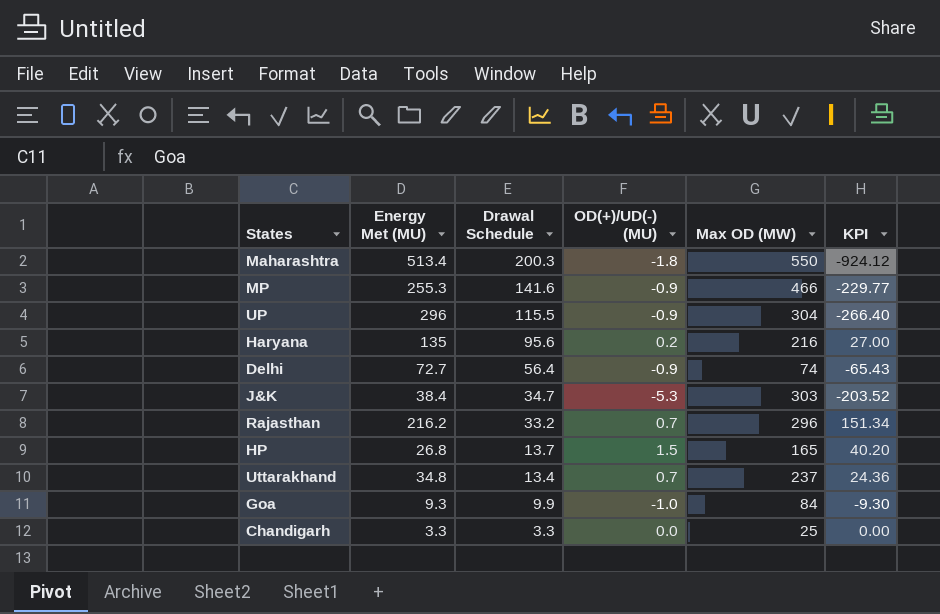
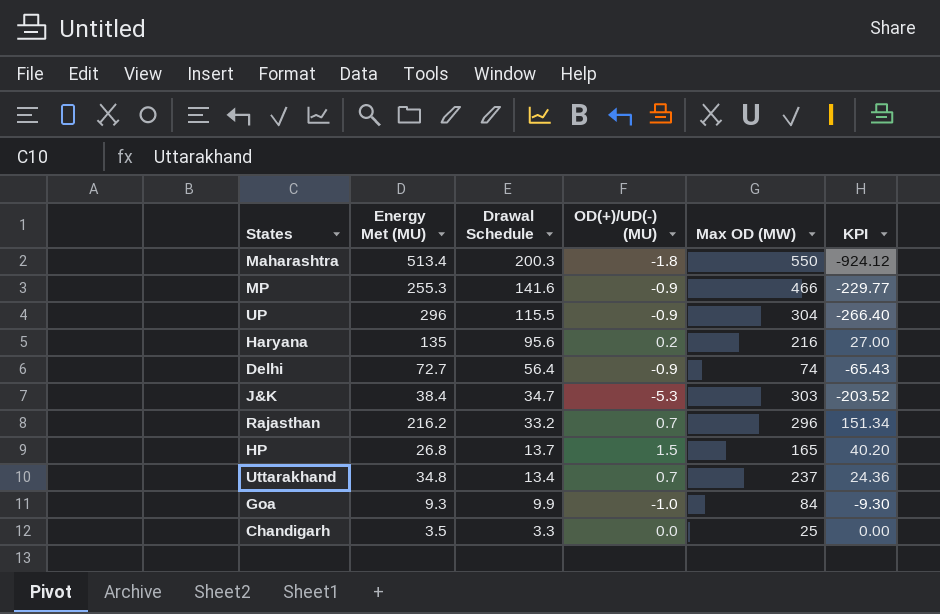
Chandigarh | Energy Met (MU): 3.3 -> 3.5

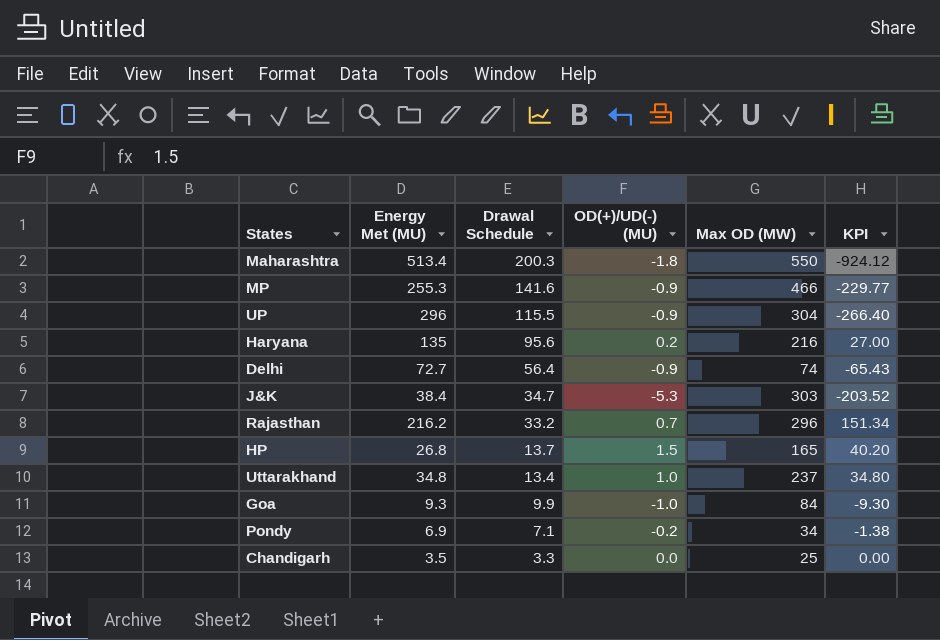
Uttarakhand | OD(+)/UD(-) (MU): 0.7 -> 1.0
Uttarakhand | KPI: 24.36 -> 34.80
row Pondy: none -> 6.9 | 7.1 | -0.2 | 34 | -1.38

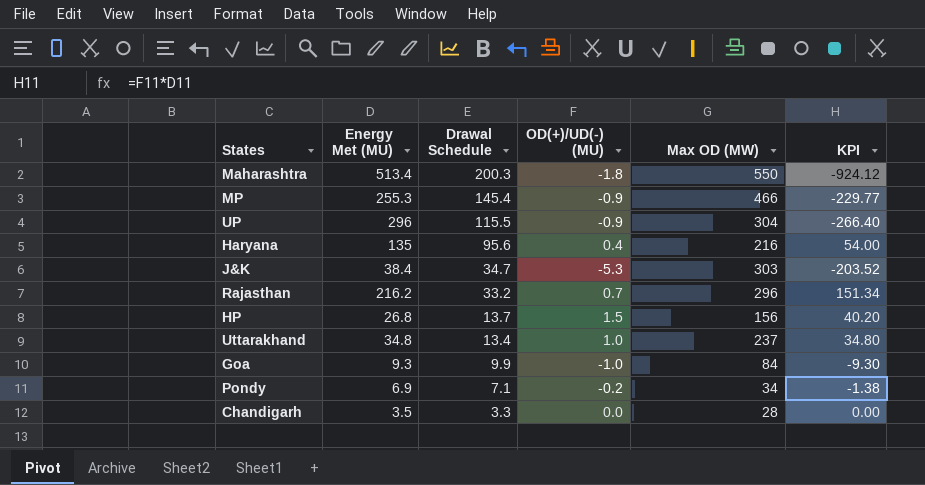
row Delhi: 72.7 | 56.4 | -0.9 | 74 | -65.43 -> none
MP | Drawal Schedule: 141.6 -> 145.4
Haryana | OD(+)/UD(-) (MU): 0.2 -> 0.4
Haryana | KPI: 27.00 -> 54.00
HP | Max OD (MW): 165 -> 156
Chandigarh | Max OD (MW): 25 -> 28

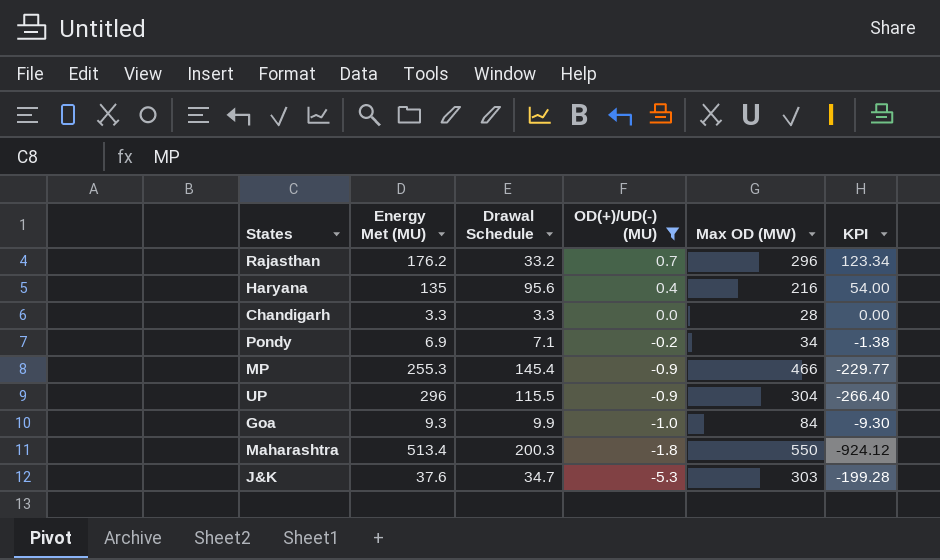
filter: none -> OD(+)/UD(-) (MU) <= 0.7
row order: Drawal Schedule descending -> OD(+)/UD(-) (MU) descending
Rajasthan | Energy Met (MU): 216.2 -> 176.2
Rajasthan | KPI: 151.34 -> 123.34
Chandigarh | Energy Met (MU): 3.5 -> 3.3
J&K | Energy Met (MU): 38.4 -> 37.6
J&K | KPI: -203.52 -> -199.28

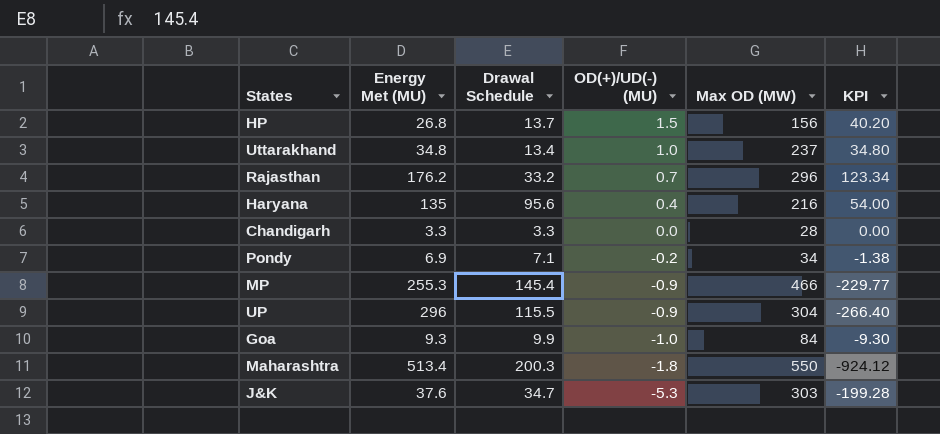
filter: OD(+)/UD(-) (MU) <= 0.7 -> none

